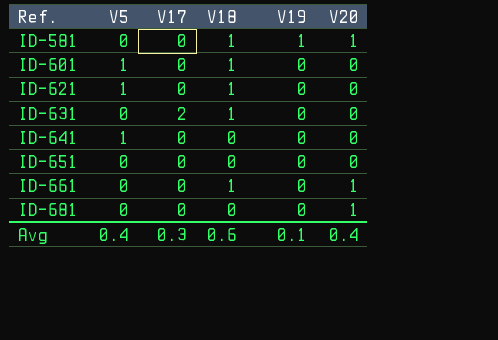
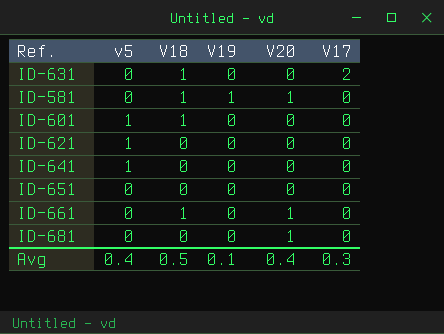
row order: Ref. ascending -> V17 descending
column name: V5 -> v5
column V17 | position: 3 -> 6
ID-621 | V18: 1 -> 0
Avg | V18: 0.6 -> 0.5

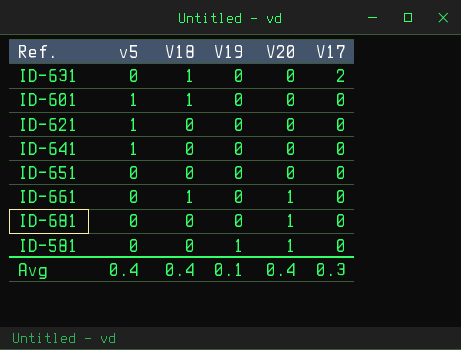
row order: V17 descending -> V19 ascending
ID-581 | V18: 1 -> 0
Avg | V18: 0.5 -> 0.4

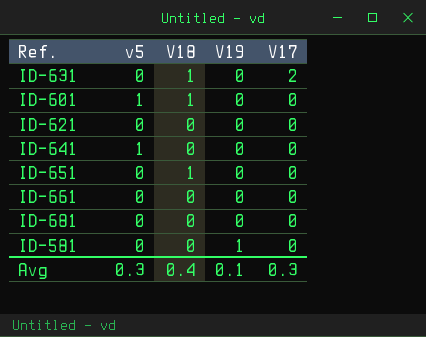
column V20 | position: 5 -> none
ID-621 | v5: 1 -> 0
ID-651 | V18: 0 -> 1
ID-661 | V18: 1 -> 0
Avg | v5: 0.4 -> 0.3

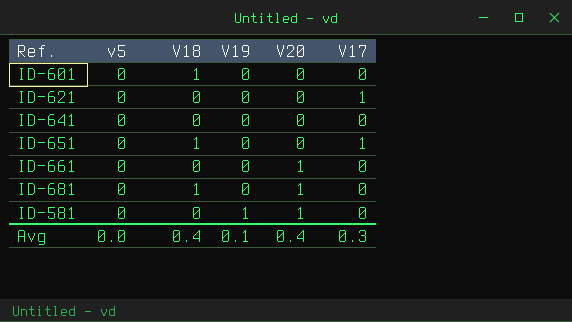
column V20 | position: none -> 5
row ID-631: 0 | 1 | 0 | 2 -> none
ID-601 | v5: 1 -> 0
ID-621 | V17: 0 -> 1
ID-641 | v5: 1 -> 0
ID-651 | V17: 0 -> 1
ID-681 | V18: 0 -> 1
Avg | v5: 0.3 -> 0.0

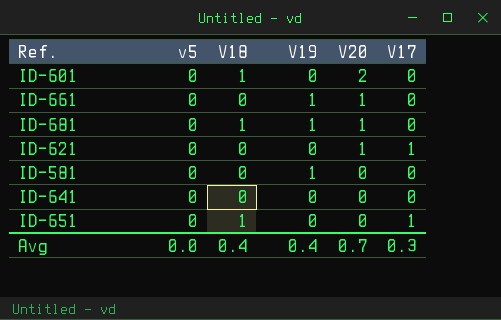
row order: V19 ascending -> V20 descending
ID-601 | V20: 0 -> 2
ID-661 | V19: 0 -> 1
ID-681 | V19: 0 -> 1
ID-621 | V20: 0 -> 1
ID-581 | V20: 1 -> 0
Avg | V19: 0.1 -> 0.4
Avg | V20: 0.4 -> 0.7

